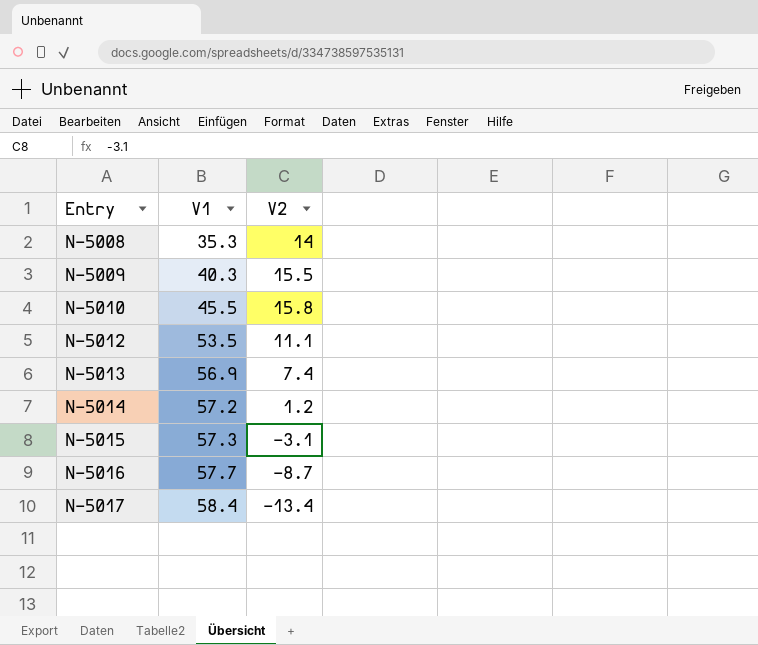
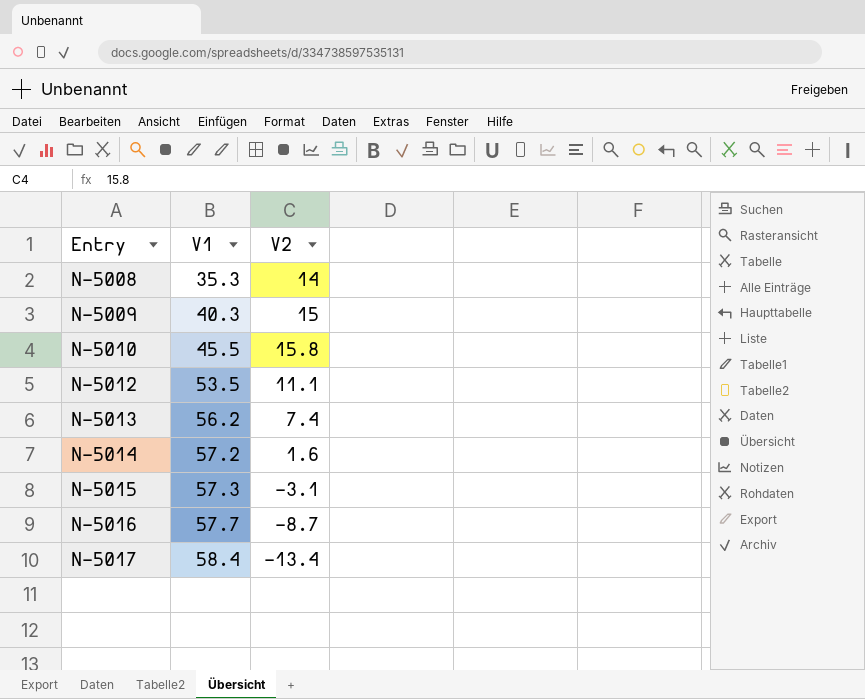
N-5009 | V2: 15.5 -> 15
N-5013 | V1: 56.9 -> 56.2
N-5014 | V2: 1.2 -> 1.6

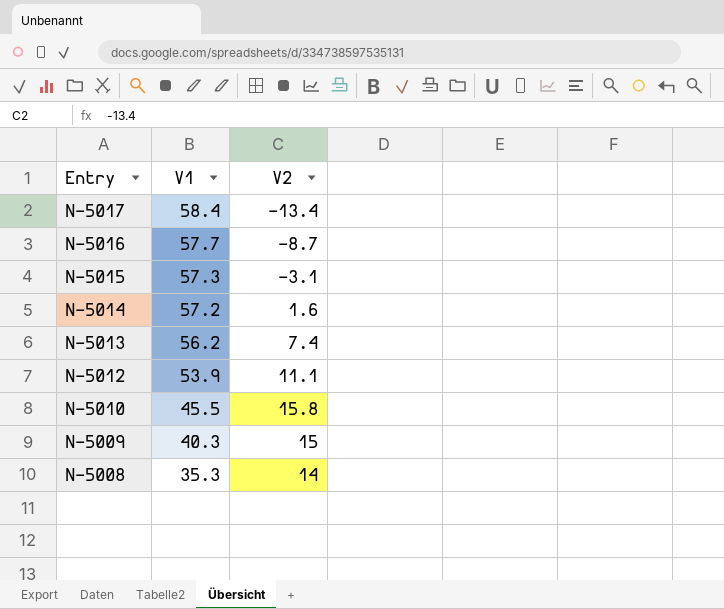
row order: Entry ascending -> Entry descending
N-5012 | V1: 53.5 -> 53.9

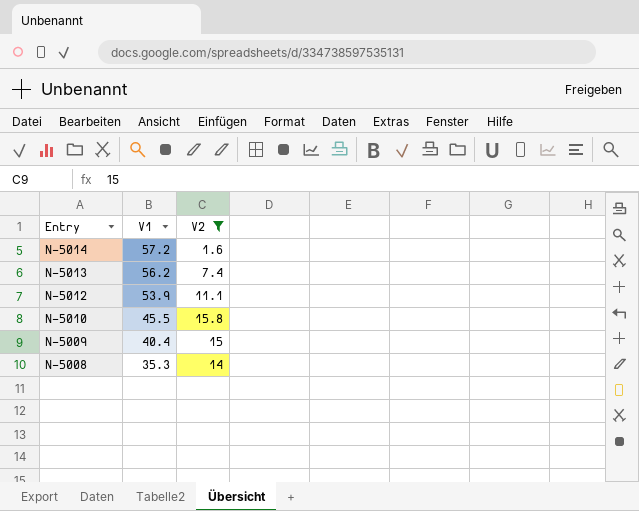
filter: none -> V2 >= 1.6
N-5009 | V1: 40.3 -> 40.4

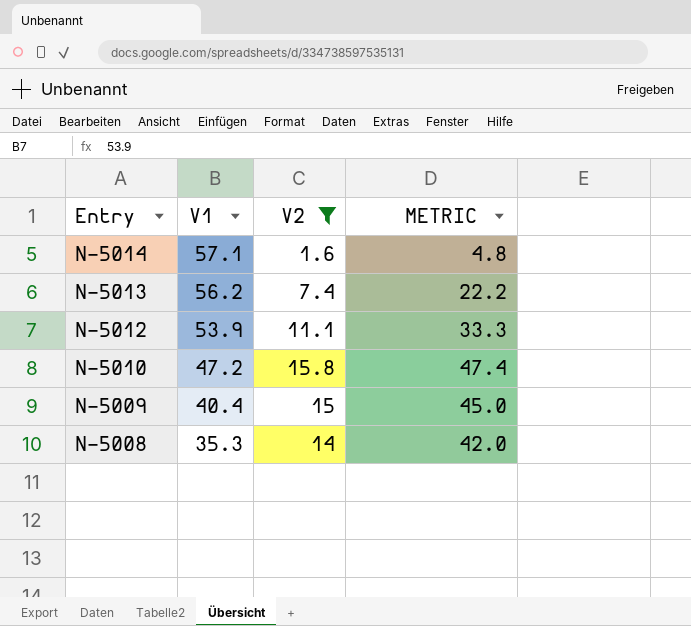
column METRIC | formula: none -> [V2] * 3
N-5014 | V1: 57.2 -> 57.1
N-5010 | V1: 45.5 -> 47.2

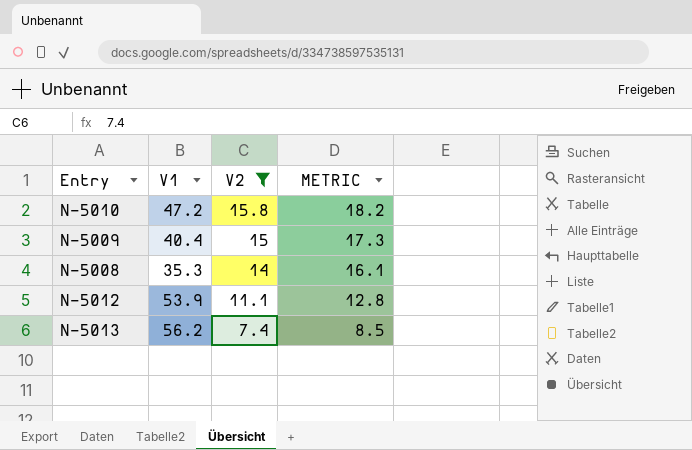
row order: Entry descending -> V2 descending
column METRIC | formula: [V2] * 3 -> [V2] * 1.15
row N-5014: 57.1 | 1.6 | 4.8 -> none

